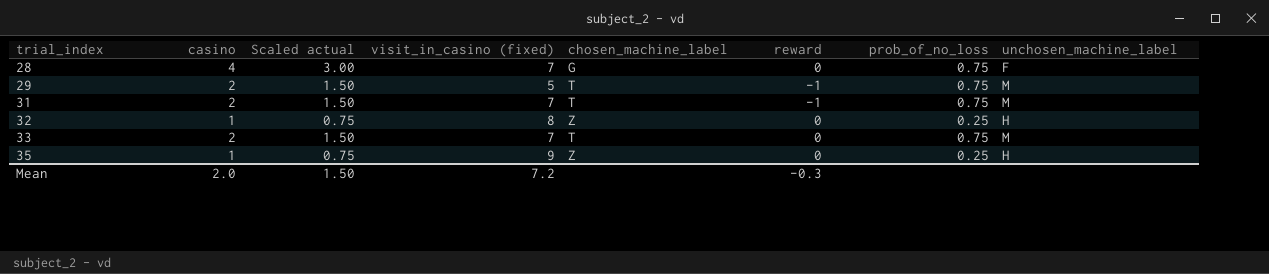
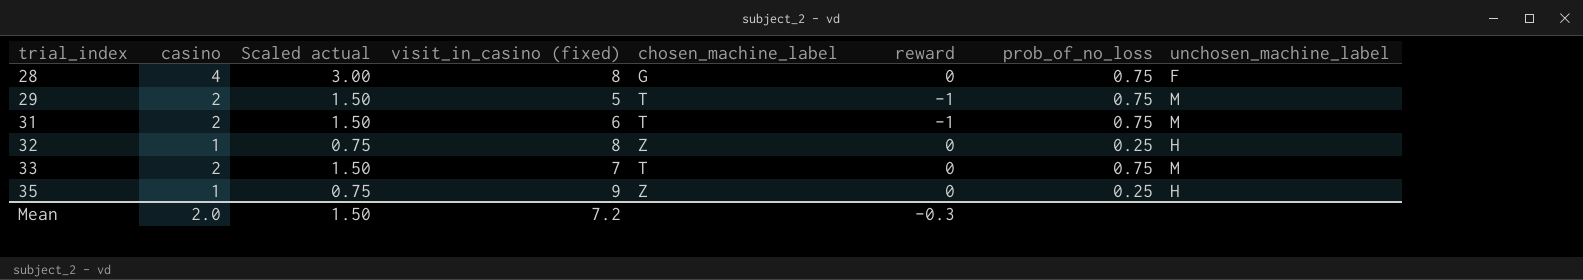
28 | visit_in_casino (fixed): 7 -> 8
31 | visit_in_casino (fixed): 7 -> 6

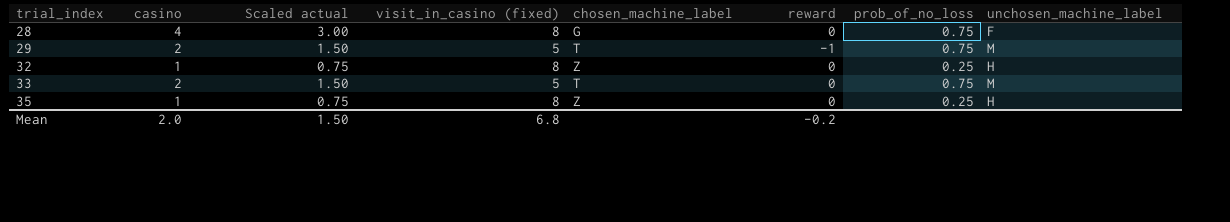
row 31: 2 | 1.50 | 6 | T | -1 | 0.75 | M -> none
33 | visit_in_casino (fixed): 7 -> 5
35 | visit_in_casino (fixed): 9 -> 8
Mean | visit_in_casino (fixed): 7.2 -> 6.8
Mean | reward: -0.3 -> -0.2

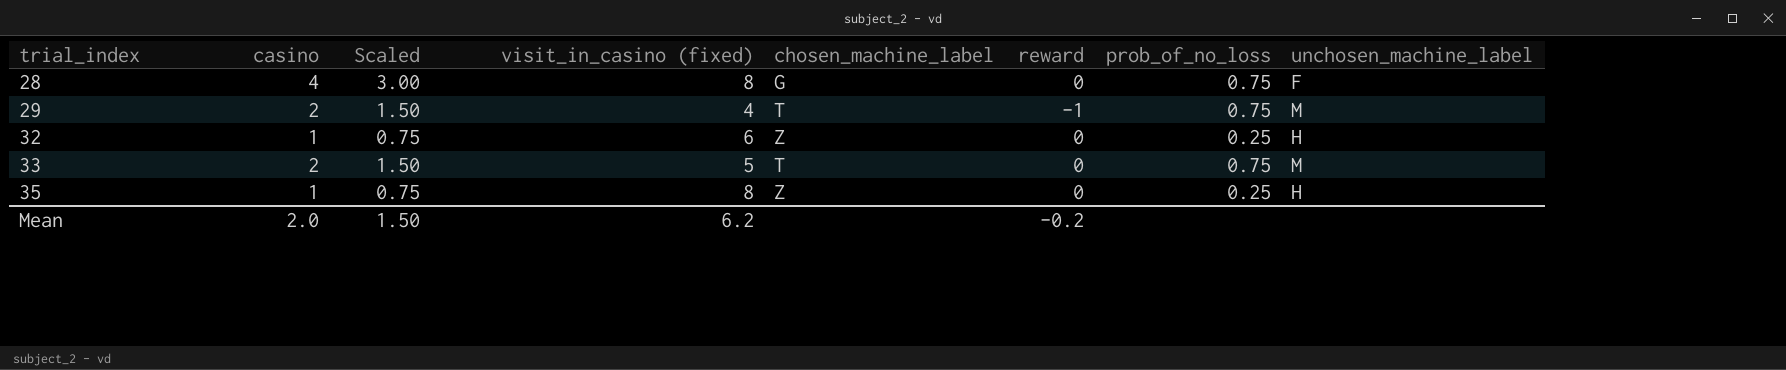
column name: Scaled actual -> Scaled
29 | visit_in_casino (fixed): 5 -> 4
32 | visit_in_casino (fixed): 8 -> 6
Mean | visit_in_casino (fixed): 6.8 -> 6.2

